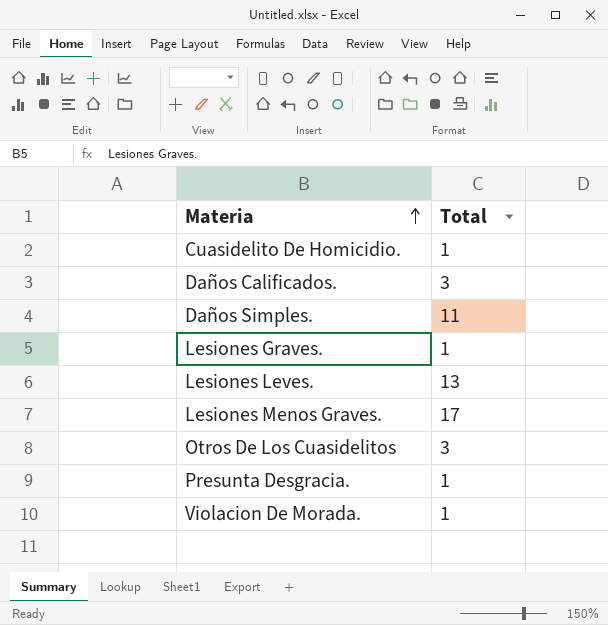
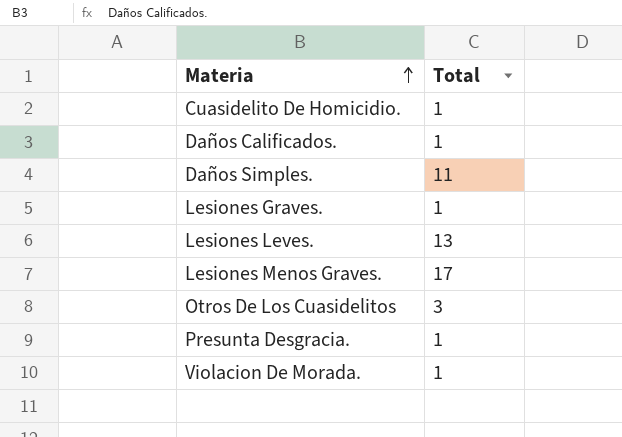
Daños Calificados. | Total: 3 -> 1

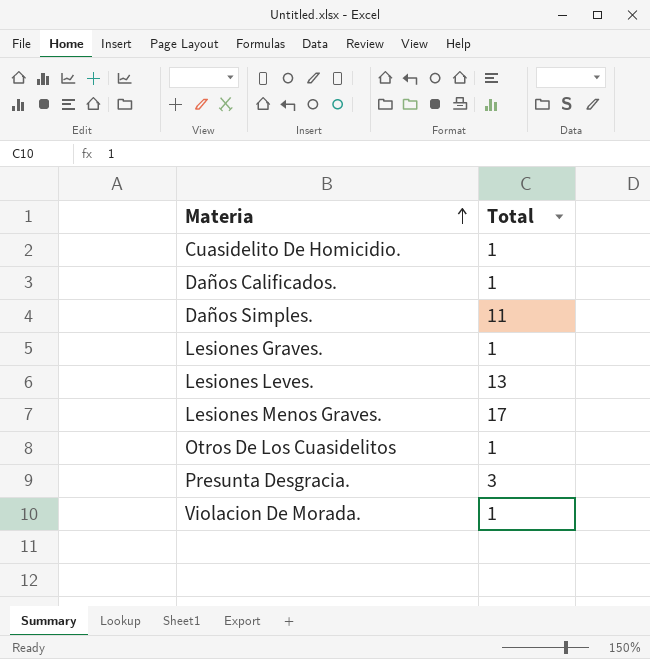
Otros De Los Cuasidelitos | Total: 3 -> 1
Presunta Desgracia. | Total: 1 -> 3

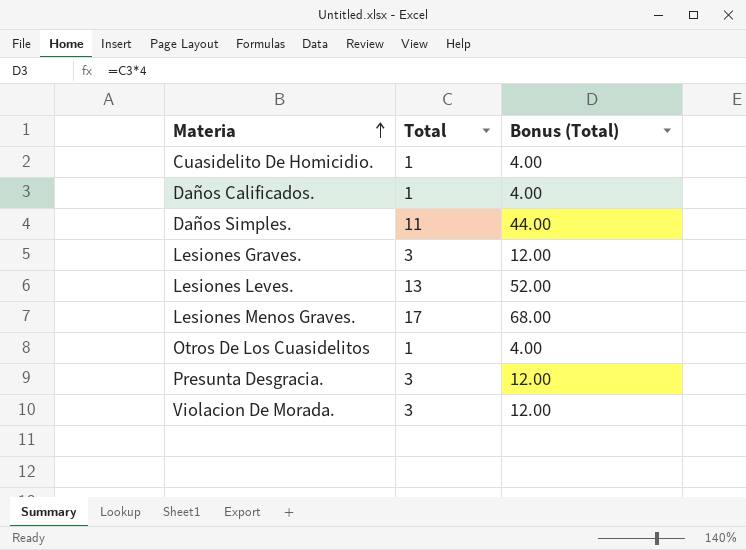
column Bonus (Total) | formula: none -> [Total] * 4
Lesiones Graves. | Total: 1 -> 3
Violacion De Morada. | Total: 1 -> 3

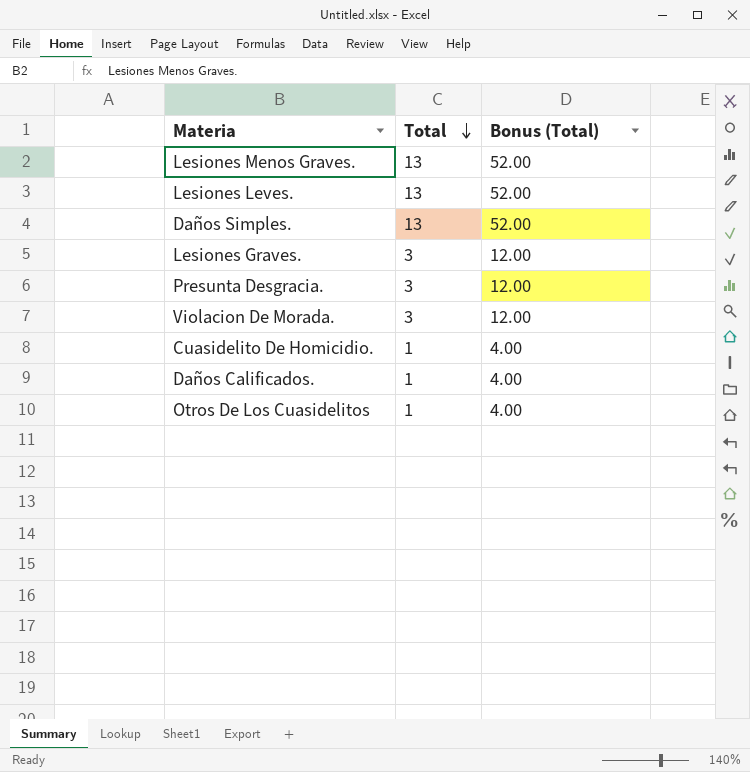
row order: Materia ascending -> Total descending
Lesiones Menos Graves. | Total: 17 -> 13
Lesiones Menos Graves. | Bonus (Total): 68.00 -> 52.00
Daños Simples. | Total: 11 -> 13
Daños Simples. | Bonus (Total): 44.00 -> 52.00

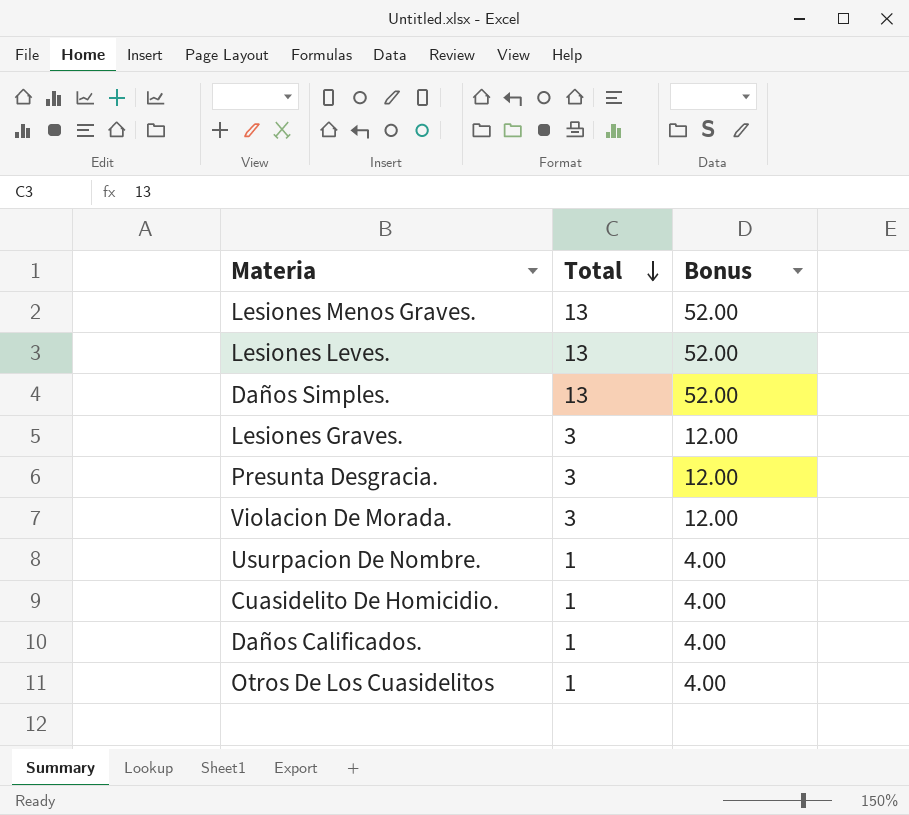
column name: Bonus (Total) -> Bonus
row Usurpacion De Nombre.: none -> 1 | 4.00

